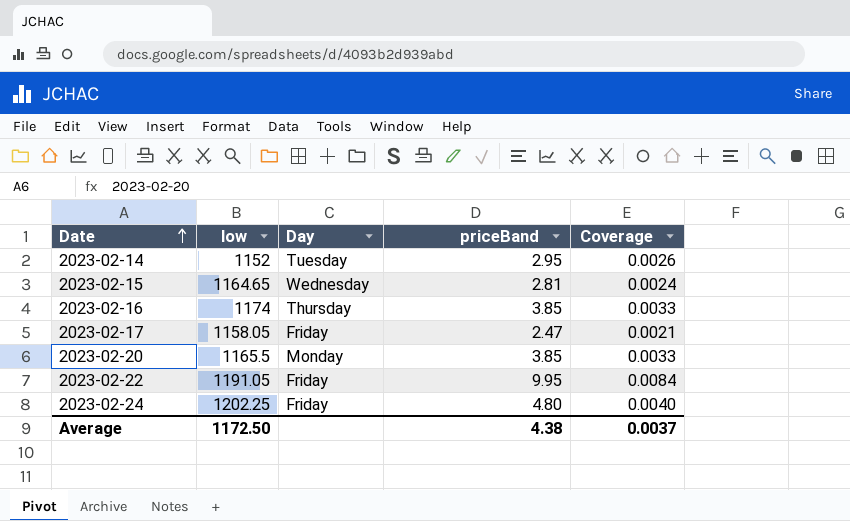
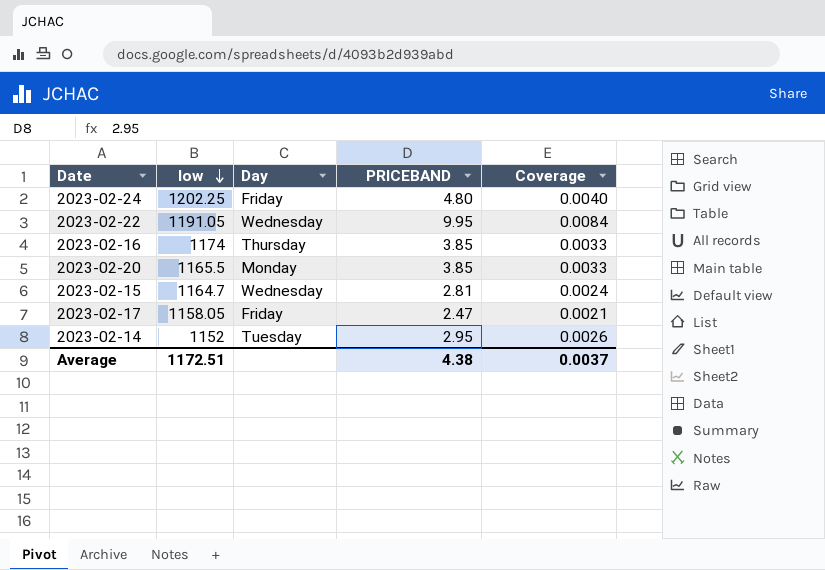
row order: Date ascending -> low descending
column name: priceBand -> PRICEBAND
2023-02-22 | Day: Friday -> Wednesday
2023-02-15 | low: 1164.65 -> 1164.7
Average | low: 1172.50 -> 1172.51

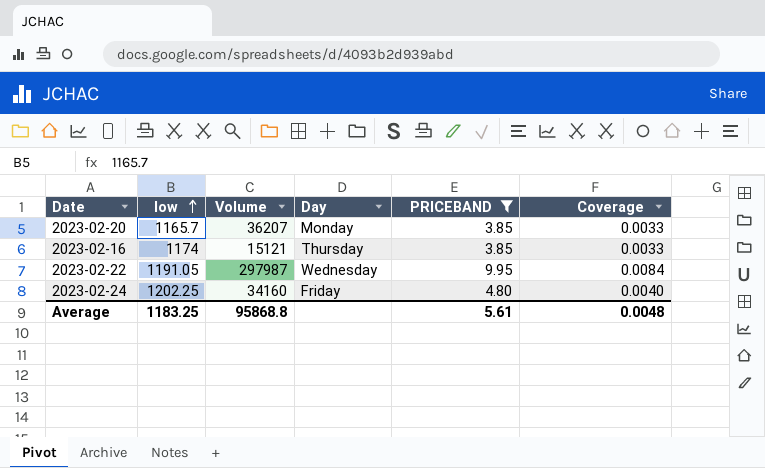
filter: none -> PRICEBAND >= 3.85
row order: low descending -> low ascending
column Volume | position: none -> 3
2023-02-20 | low: 1165.5 -> 1165.7
Average | low: 1172.51 -> 1183.25
Average | PRICEBAND: 4.38 -> 5.61
Average | Coverage: 0.0037 -> 0.0048

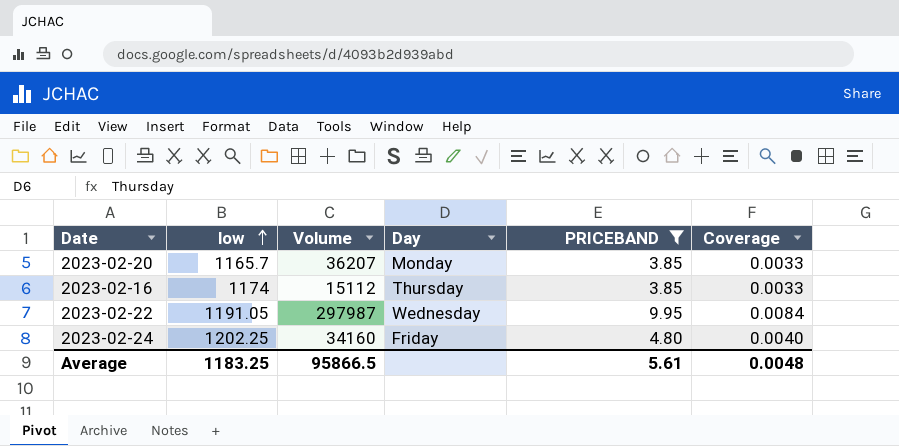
2023-02-16 | Volume: 15121 -> 15112
Average | Volume: 95868.8 -> 95866.5

